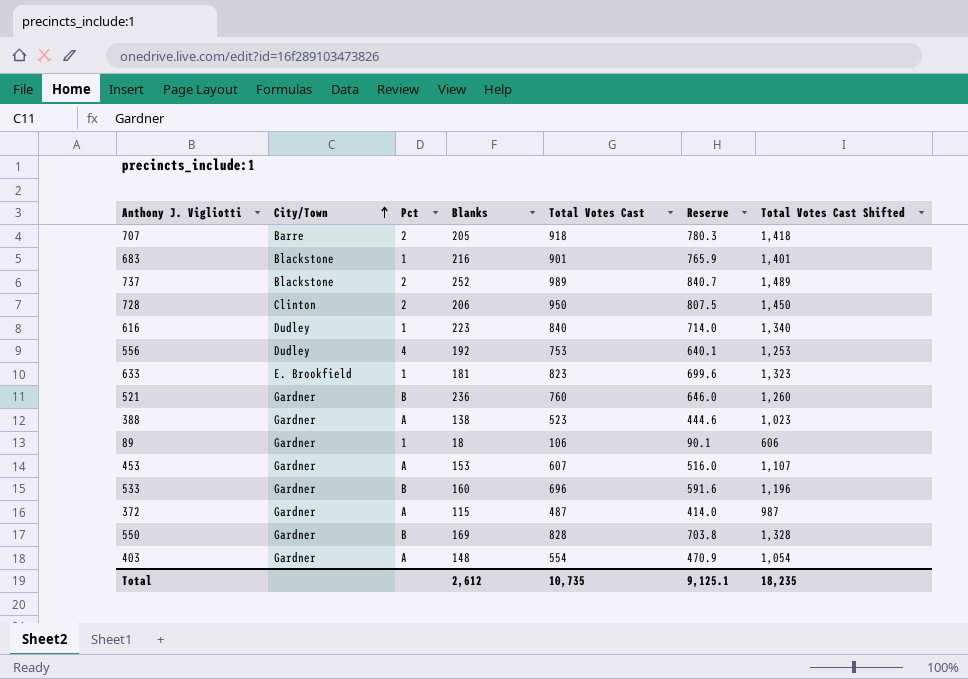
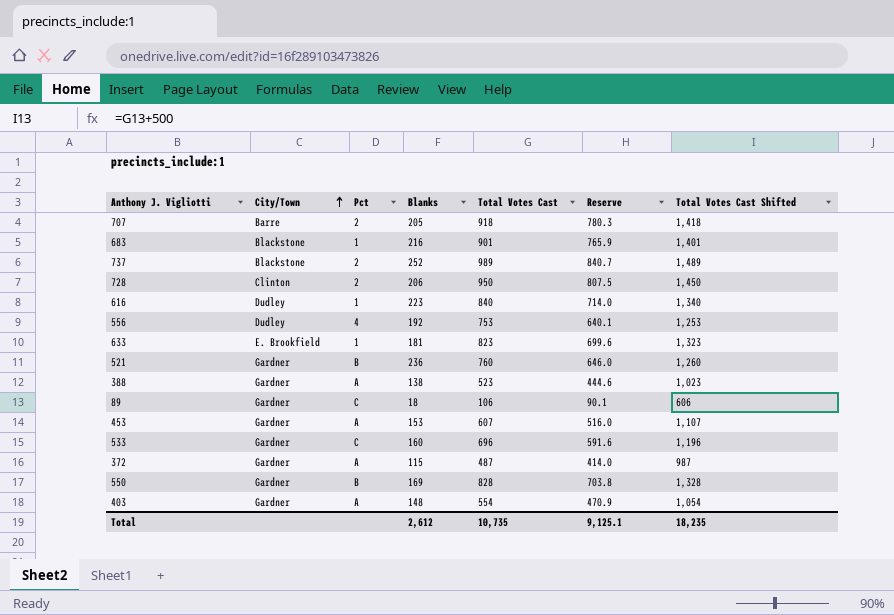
89 | Pct: 1 -> C
533 | Pct: B -> C

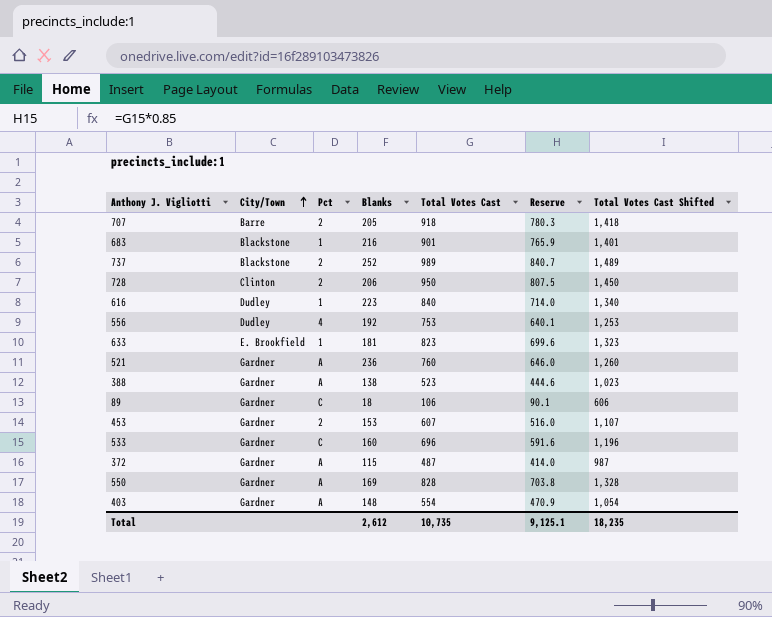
521 | Pct: B -> A
453 | Pct: A -> 2
550 | Pct: B -> A

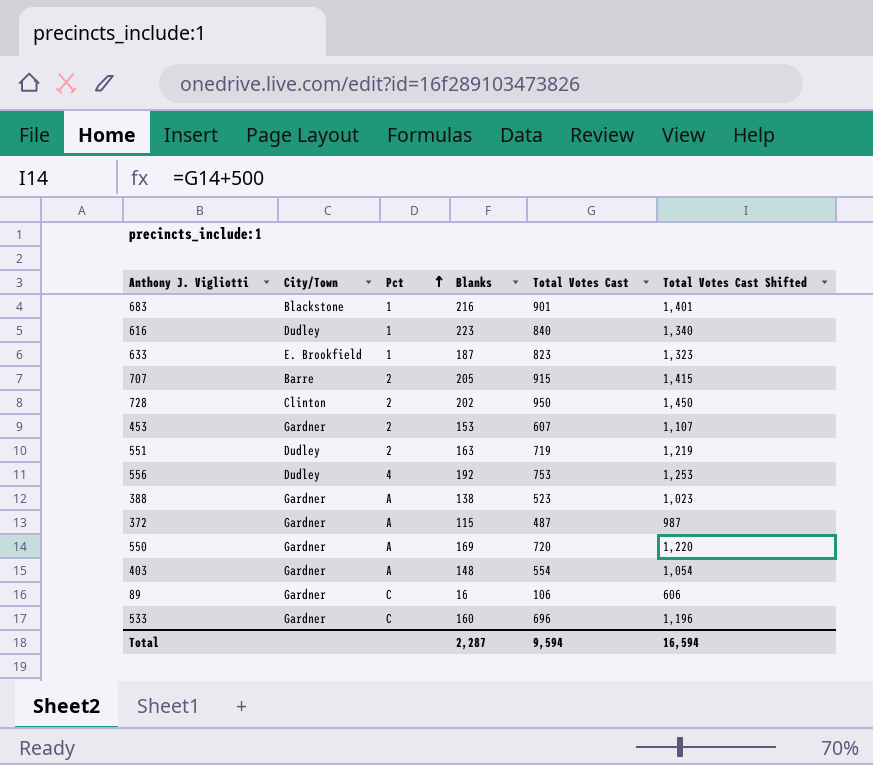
row order: City/Town ascending -> Pct ascending
column Reserve | formula: [Total Votes Cast] * 0.85 -> none
row 737: Blackstone | 2 | 252 | 989 | 840.7 | 1,489 -> none
row 521: Gardner | A | 236 | 760 | 646.0 | 1,260 -> none
633 | Blanks: 181 -> 187
707 | Total Votes Cast: 918 -> 915
707 | Total Votes Cast Shifted: 1,418 -> 1,415
728 | Blanks: 206 -> 202
row 551: none -> Dudley | 2 | 163 | 719 | 1,219
550 | Total Votes Cast: 828 -> 720
550 | Total Votes Cast Shifted: 1,328 -> 1,220
89 | Blanks: 18 -> 16
Total | Blanks: 2,612 -> 2,287
Total | Total Votes Cast: 10,735 -> 9,594
Total | Total Votes Cast Shifted: 18,235 -> 16,594

